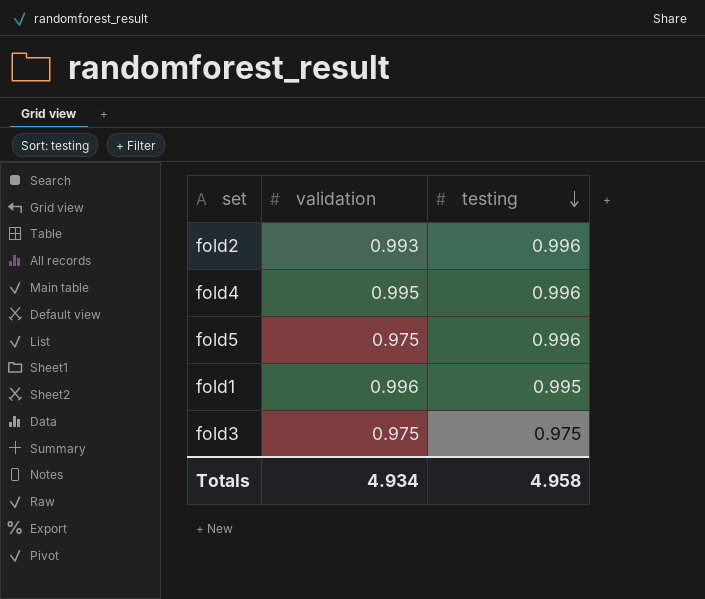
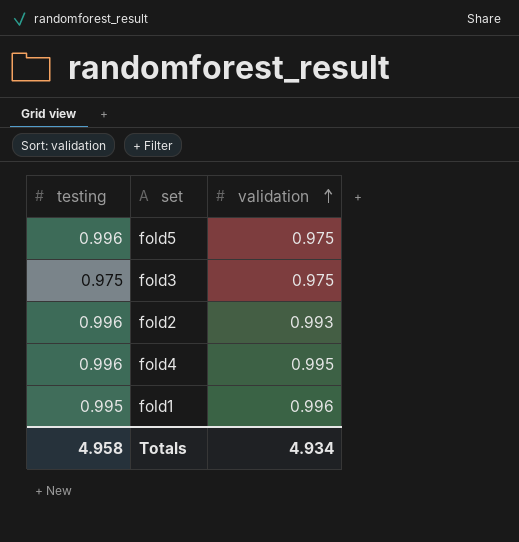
row order: testing descending -> validation ascending
column testing | position: 3 -> 1

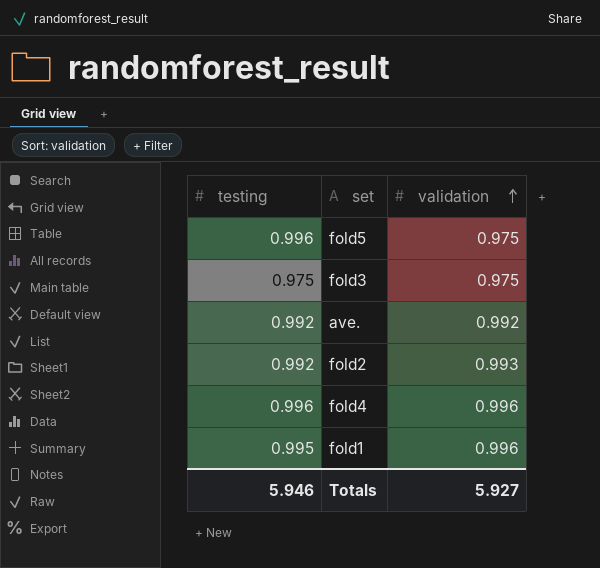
row ave.: none -> 0.992 | 0.992
fold2 | testing: 0.996 -> 0.992
fold4 | validation: 0.995 -> 0.996
Totals | testing: 4.958 -> 5.946
Totals | validation: 4.934 -> 5.927

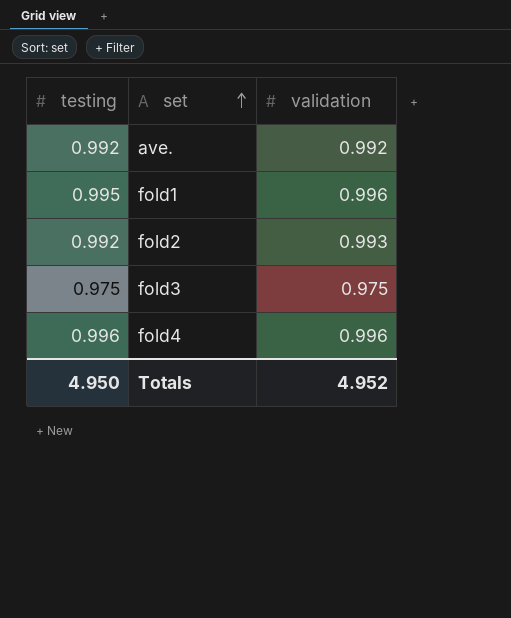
row order: validation ascending -> set ascending
row fold5: 0.996 | 0.975 -> none
Totals | testing: 5.946 -> 4.950
Totals | validation: 5.927 -> 4.952

